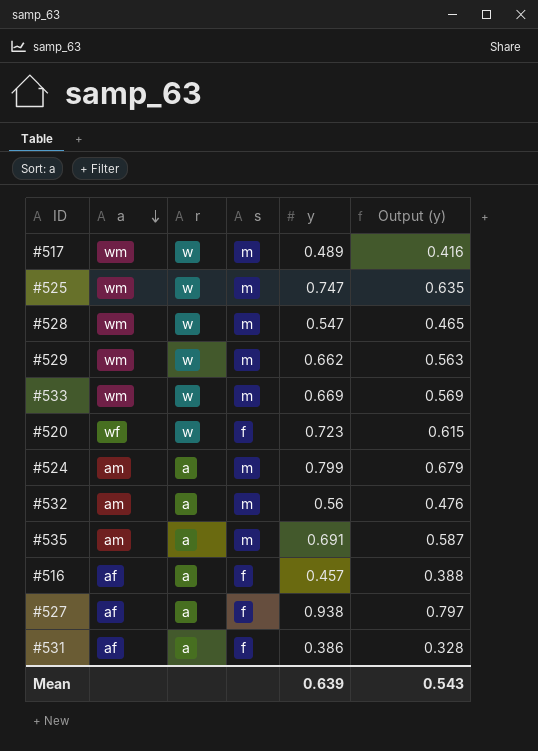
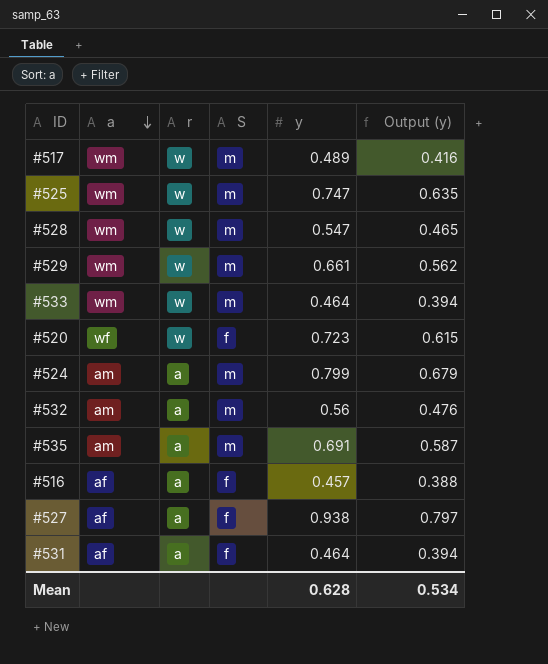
column name: s -> S
#529 | y: 0.662 -> 0.661
#529 | Output (y): 0.563 -> 0.562
#533 | y: 0.669 -> 0.464
#533 | Output (y): 0.569 -> 0.394
#531 | y: 0.386 -> 0.464
#531 | Output (y): 0.328 -> 0.394
Mean | y: 0.639 -> 0.628
Mean | Output (y): 0.543 -> 0.534

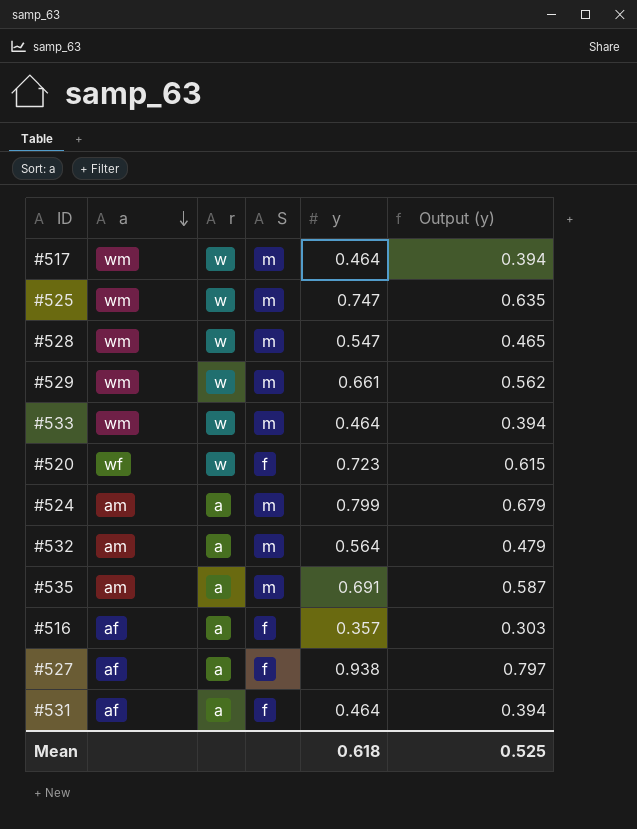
#517 | y: 0.489 -> 0.464
#517 | Output (y): 0.416 -> 0.394
#532 | y: 0.56 -> 0.564
#532 | Output (y): 0.476 -> 0.479
#516 | y: 0.457 -> 0.357
#516 | Output (y): 0.388 -> 0.303
Mean | y: 0.628 -> 0.618
Mean | Output (y): 0.534 -> 0.525

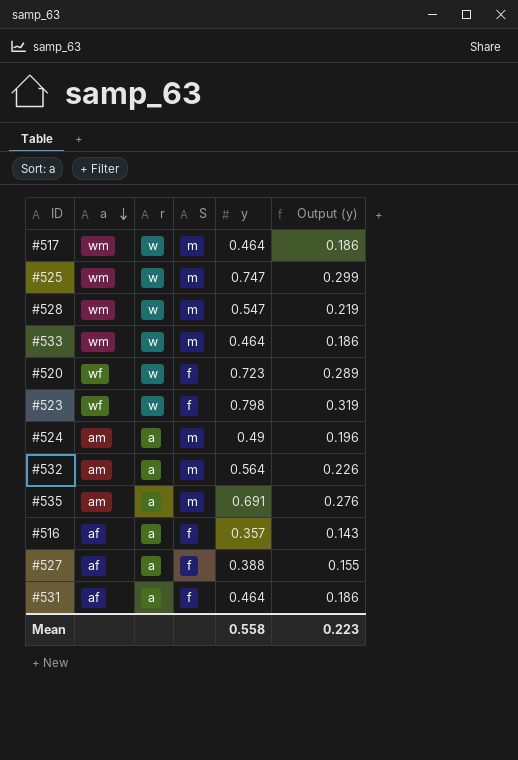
column Output (y) | formula: [y] * 0.85 -> [y] * 0.4
row #529: wm | w | m | 0.661 | 0.562 -> none
row #523: none -> wf | w | f | 0.798 | 0.319
#524 | y: 0.799 -> 0.49
#527 | y: 0.938 -> 0.388
Mean | y: 0.618 -> 0.558
Mean | Output (y): 0.525 -> 0.223

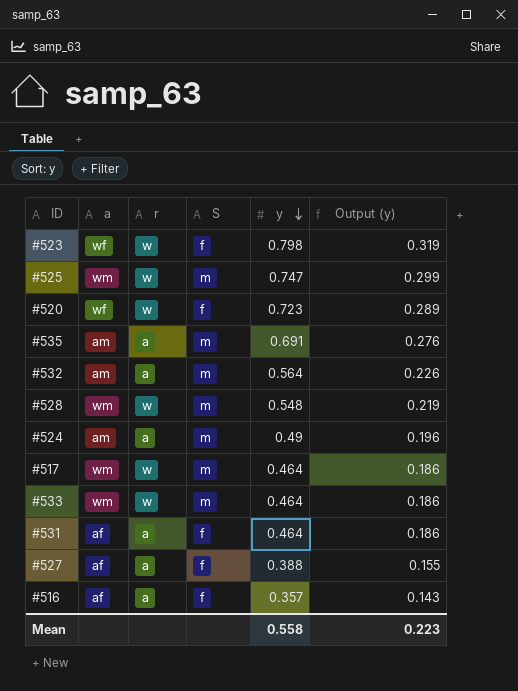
row order: a descending -> y descending
#528 | y: 0.547 -> 0.548

